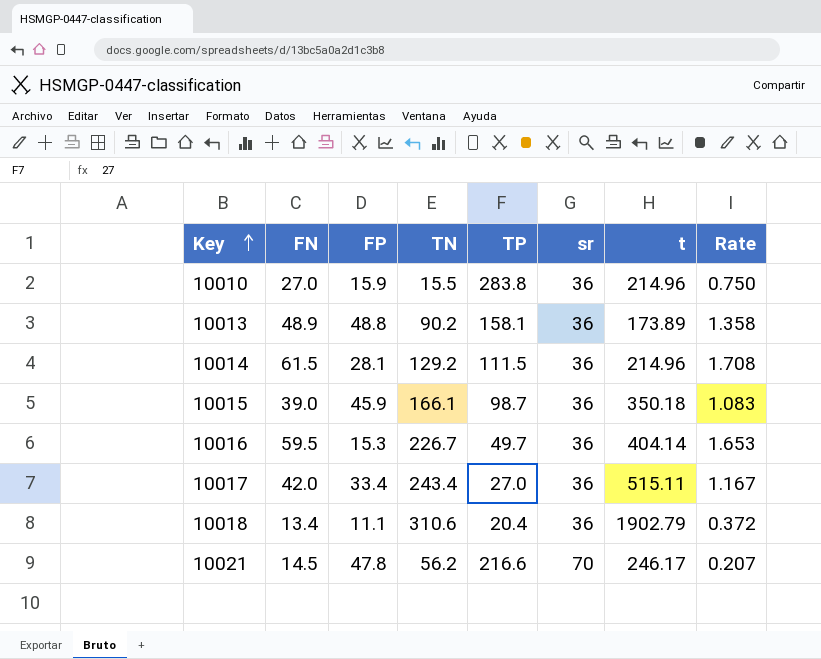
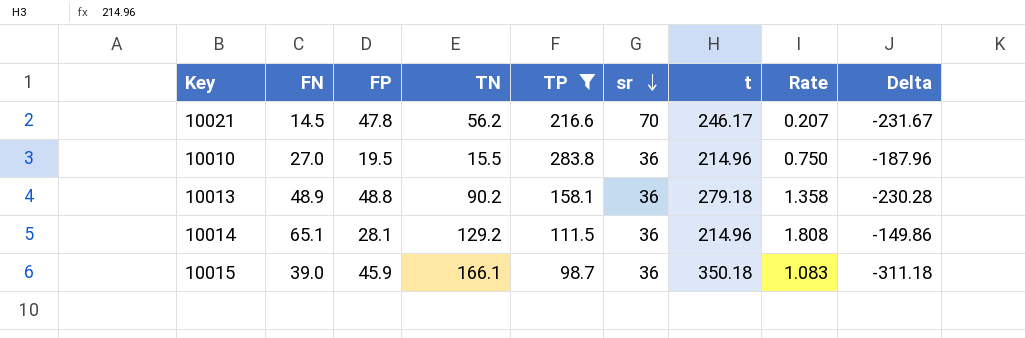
filter: none -> TP >= 98.7
row order: Key ascending -> sr descending
column Delta | formula: none -> [FN] - [t]
10010 | FP: 15.9 -> 19.5
10013 | t: 173.89 -> 279.18
10014 | FN: 61.5 -> 65.1
10014 | Rate: 1.708 -> 1.808

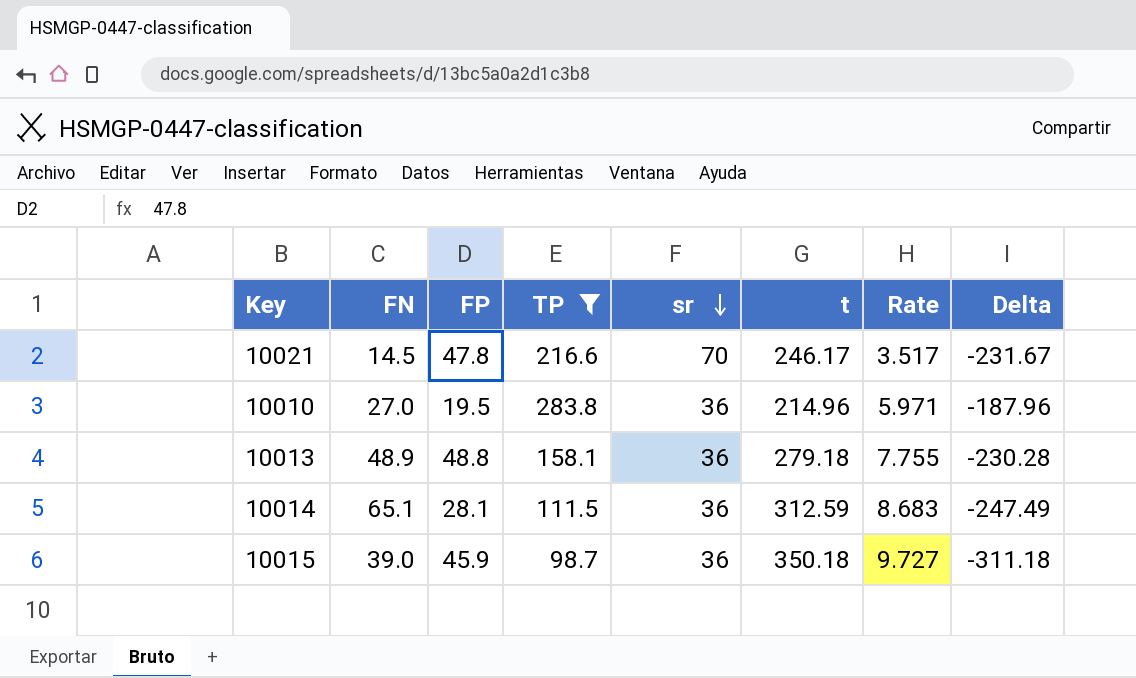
column TN | position: 4 -> none
column Rate | formula: [FN] / [sr] -> [t] / [sr]
10014 | t: 214.96 -> 312.59
10014 | Delta: -149.86 -> -247.49

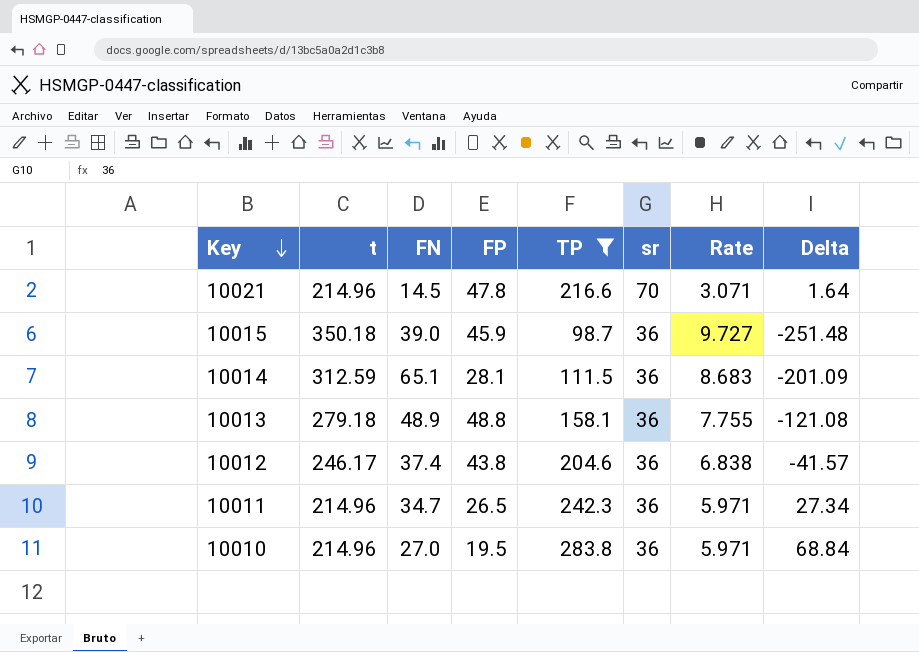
row order: sr descending -> Key descending
column t | position: 6 -> 2
column Delta | formula: [FN] - [t] -> [TP] - [t]
10021 | t: 246.17 -> 214.96
10021 | Rate: 3.517 -> 3.071
row 10012: none -> 246.17 | 37.4 | 43.8 | 204.6 | 36 | 6.838 | -41.57
row 10011: none -> 214.96 | 34.7 | 26.5 | 242.3 | 36 | 5.971 | 27.34

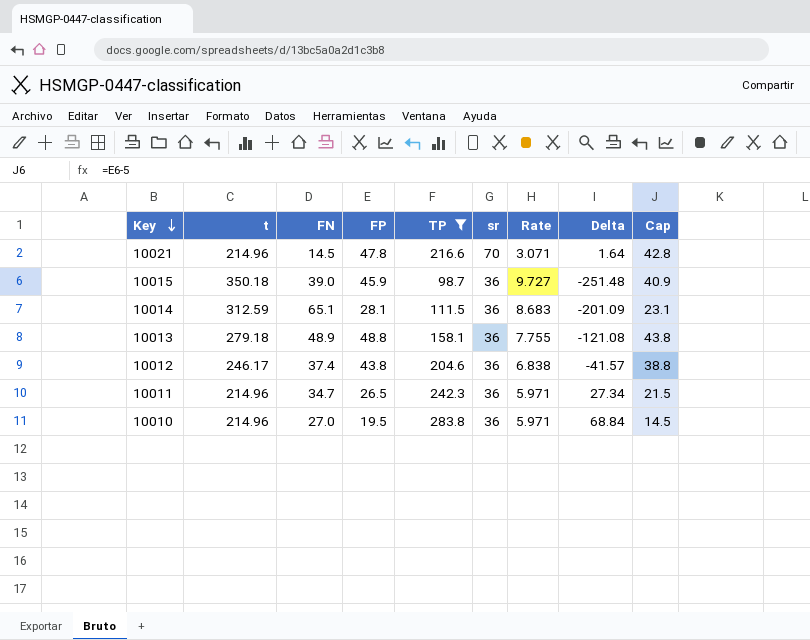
column Cap | formula: none -> [FP] - 5

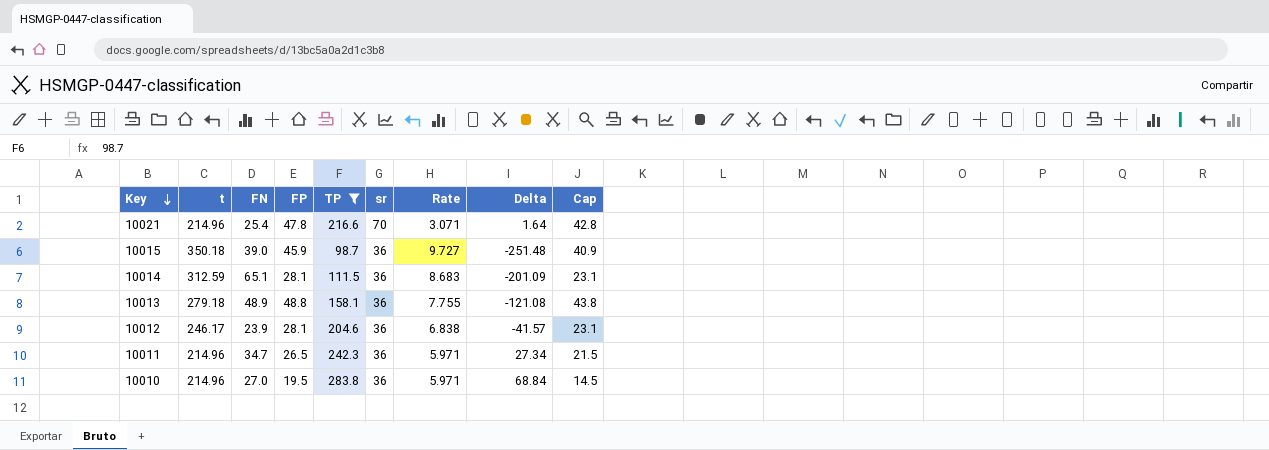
10021 | FN: 14.5 -> 25.4
10012 | FN: 37.4 -> 23.9
10012 | FP: 43.8 -> 28.1
10012 | Cap: 38.8 -> 23.1

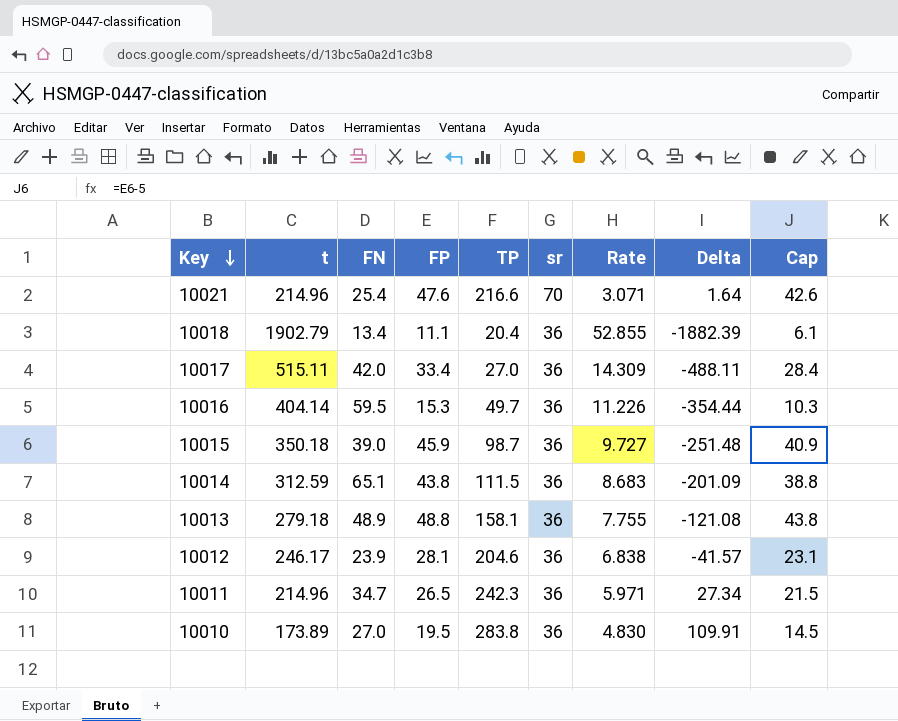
filter: TP >= 98.7 -> none
10021 | FP: 47.8 -> 47.6
10021 | Cap: 42.8 -> 42.6
10014 | FP: 28.1 -> 43.8
10014 | Cap: 23.1 -> 38.8
10010 | t: 214.96 -> 173.89
10010 | Rate: 5.971 -> 4.830
10010 | Delta: 68.84 -> 109.91

